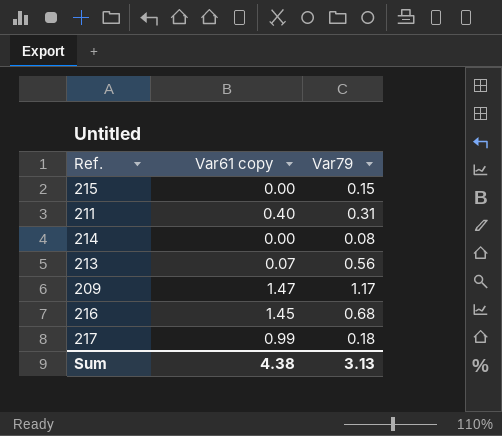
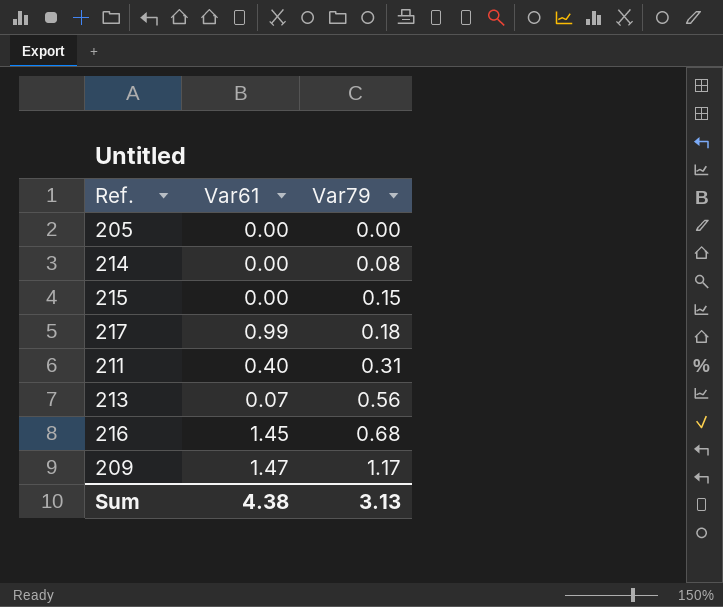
row order: none -> Var79 ascending
column name: Var61 copy -> Var61
row 205: none -> 0.00 | 0.00

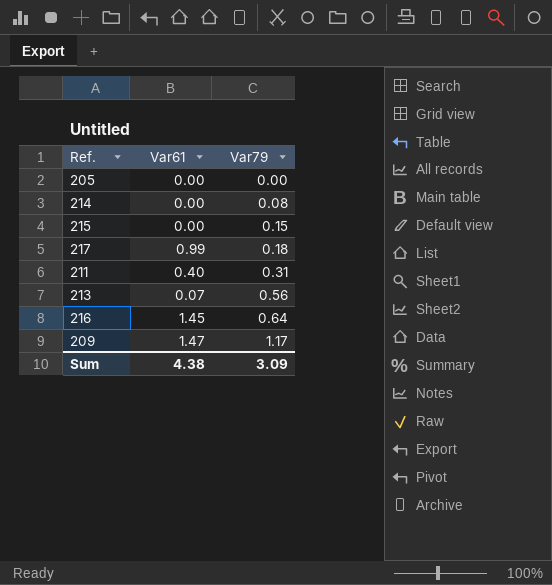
216 | Var79: 0.68 -> 0.64
Sum | Var79: 3.13 -> 3.09

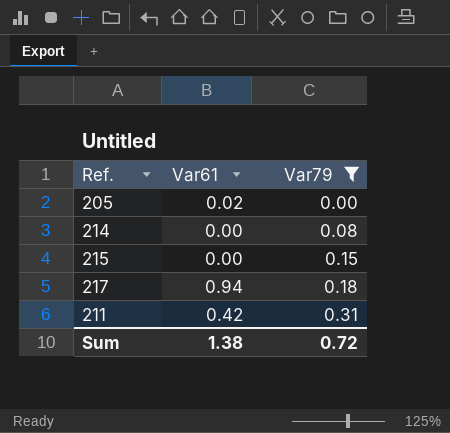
filter: none -> Var79 <= 0.31
205 | Var61: 0.00 -> 0.02
217 | Var61: 0.99 -> 0.94
211 | Var61: 0.40 -> 0.42
Sum | Var61: 4.38 -> 1.38
Sum | Var79: 3.09 -> 0.72

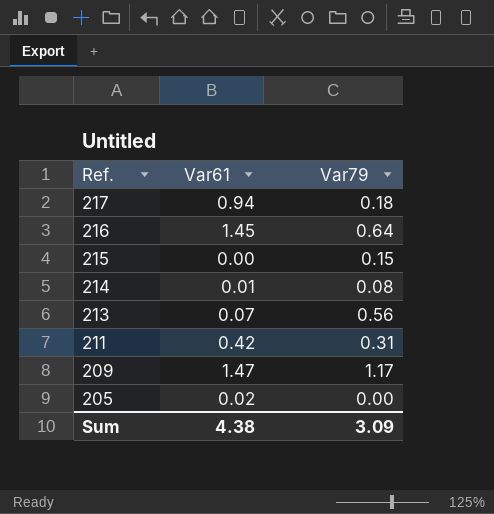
filter: Var79 <= 0.31 -> none
row order: Var79 ascending -> Ref. descending
214 | Var61: 0.00 -> 0.01
Sum | Var61: 1.38 -> 4.38
Sum | Var79: 0.72 -> 3.09

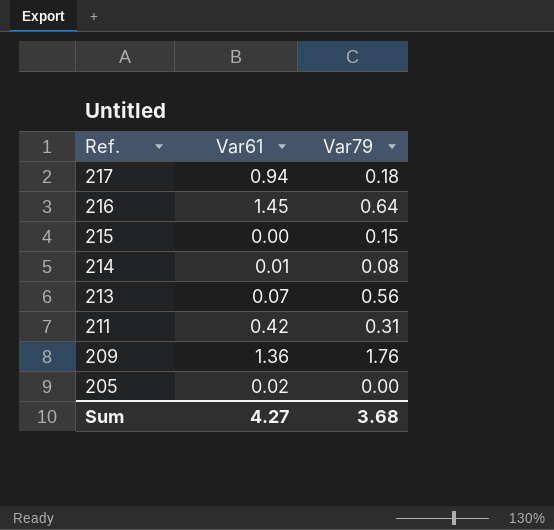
209 | Var61: 1.47 -> 1.36
209 | Var79: 1.17 -> 1.76
Sum | Var61: 4.38 -> 4.27
Sum | Var79: 3.09 -> 3.68

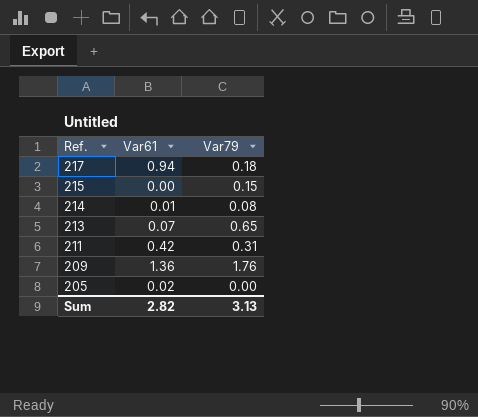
row 216: 1.45 | 0.64 -> none
213 | Var79: 0.56 -> 0.65
Sum | Var61: 4.27 -> 2.82
Sum | Var79: 3.68 -> 3.13

